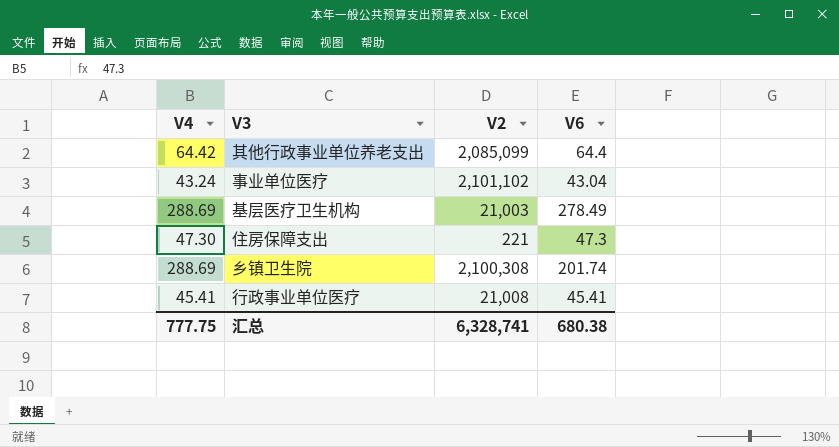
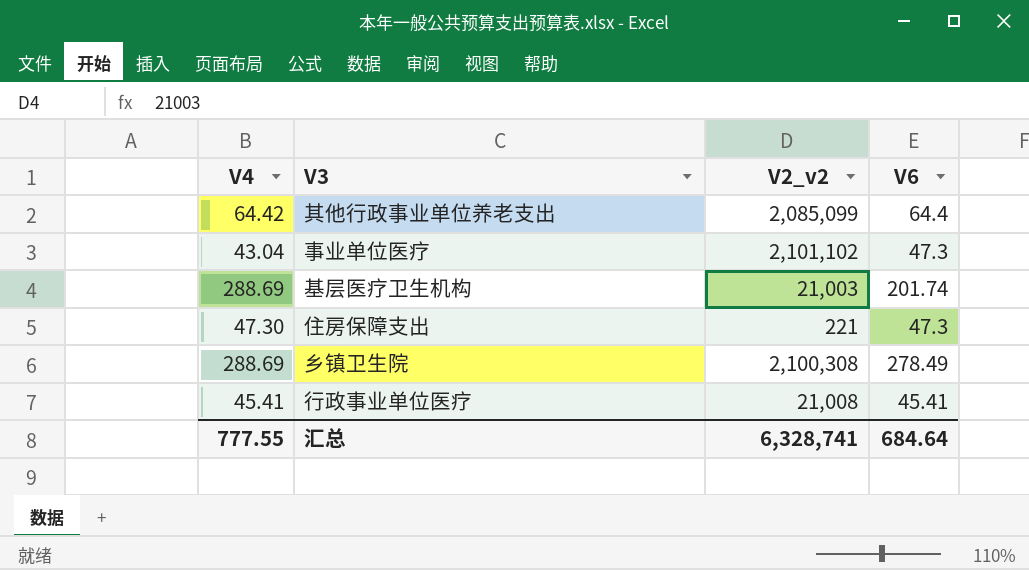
column name: V2 -> V2_v2
事业单位医疗 | V4: 43.24 -> 43.04
事业单位医疗 | V6: 43.04 -> 47.3
基层医疗卫生机构 | V6: 278.49 -> 201.74
乡镇卫生院 | V6: 201.74 -> 278.49
汇总 | V4: 777.75 -> 777.55
汇总 | V6: 680.38 -> 684.64

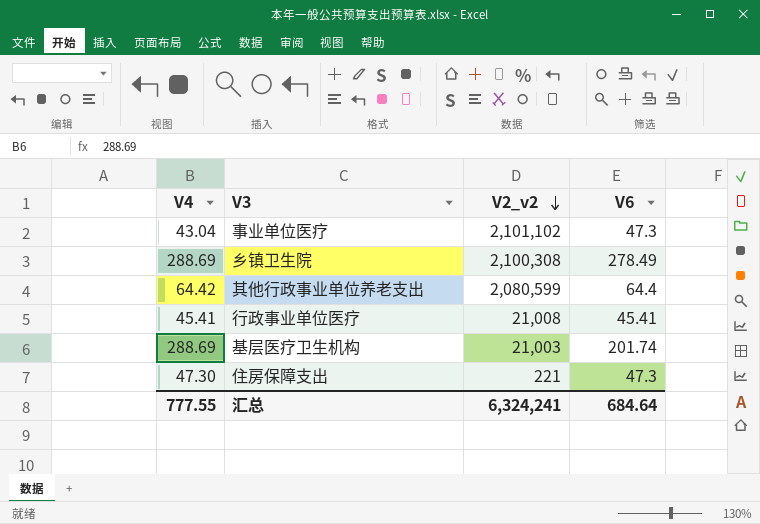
row order: none -> V2_v2 descending
其他行政事业单位养老支出 | V2_v2: 2,085,099 -> 2,080,599
汇总 | V2_v2: 6,328,741 -> 6,324,241

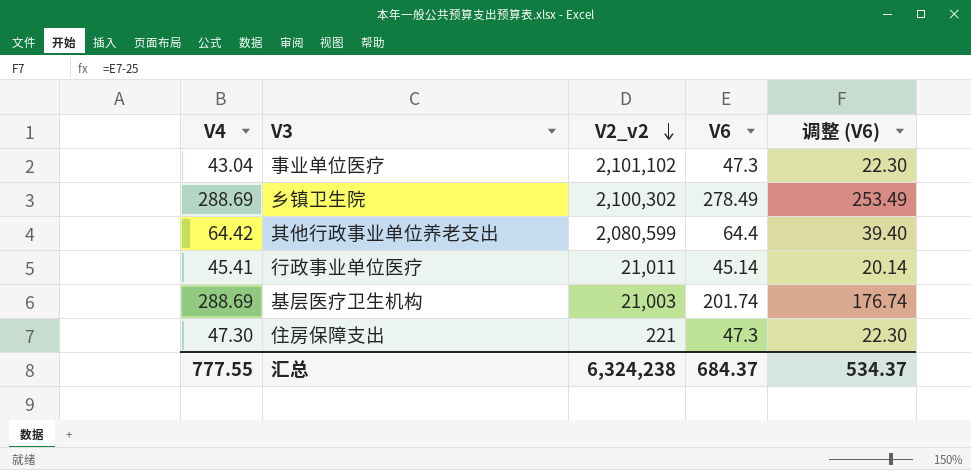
column 调整 (V6) | formula: none -> [V6] - 25
乡镇卫生院 | V2_v2: 2,100,308 -> 2,100,302
行政事业单位医疗 | V2_v2: 21,008 -> 21,011
行政事业单位医疗 | V6: 45.41 -> 45.14
汇总 | V2_v2: 6,324,241 -> 6,324,238
汇总 | V6: 684.64 -> 684.37

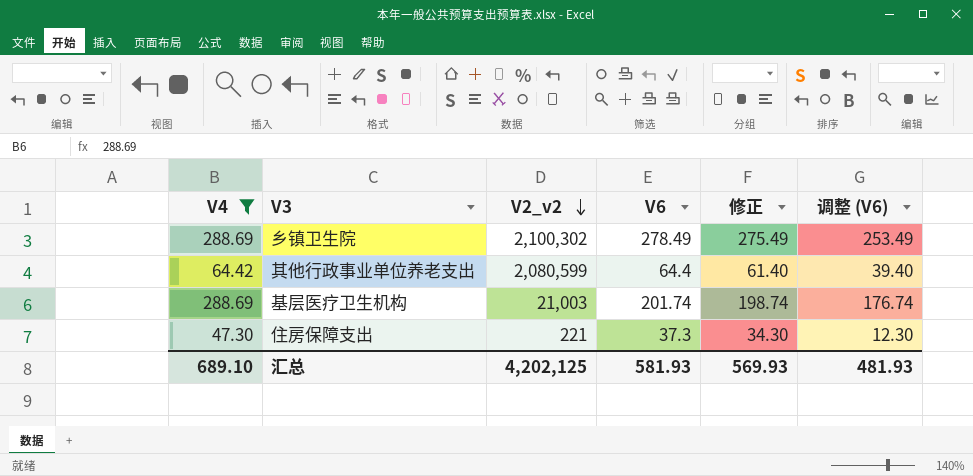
filter: none -> V4 >= 47.30
column 修正 | formula: none -> [V6] - 3
住房保障支出 | V6: 47.3 -> 37.3
住房保障支出 | 调整 (V6): 22.30 -> 12.30
汇总 | V4: 777.55 -> 689.10
汇总 | V2_v2: 6,324,238 -> 4,202,125
汇总 | V6: 684.37 -> 581.93
汇总 | 调整 (V6): 534.37 -> 481.93

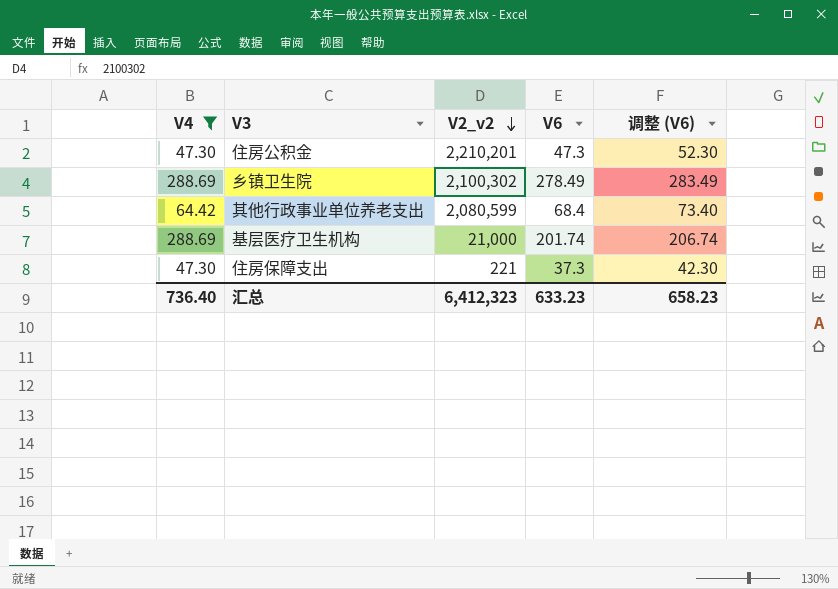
column 修正 | formula: [V6] - 3 -> none
column 调整 (V6) | formula: [V6] - 25 -> [V6] + 5
row 住房公积金: none -> 47.30 | 2,210,201 | 47.3 | 52.30
其他行政事业单位养老支出 | V6: 64.4 -> 68.4
基层医疗卫生机构 | V2_v2: 21,003 -> 21,000
汇总 | V4: 689.10 -> 736.40
汇总 | V2_v2: 4,202,125 -> 6,412,323
汇总 | V6: 581.93 -> 633.23
汇总 | 调整 (V6): 481.93 -> 658.23

